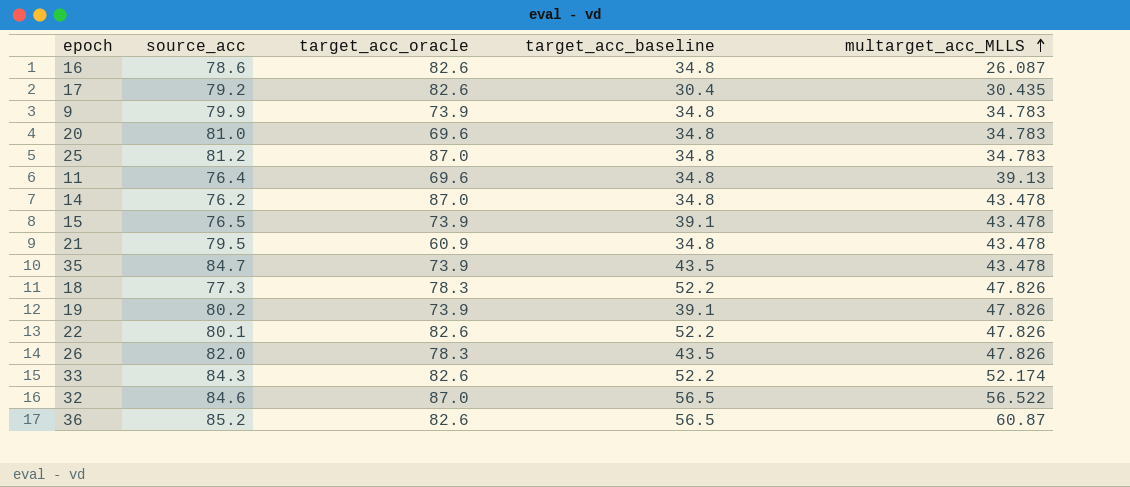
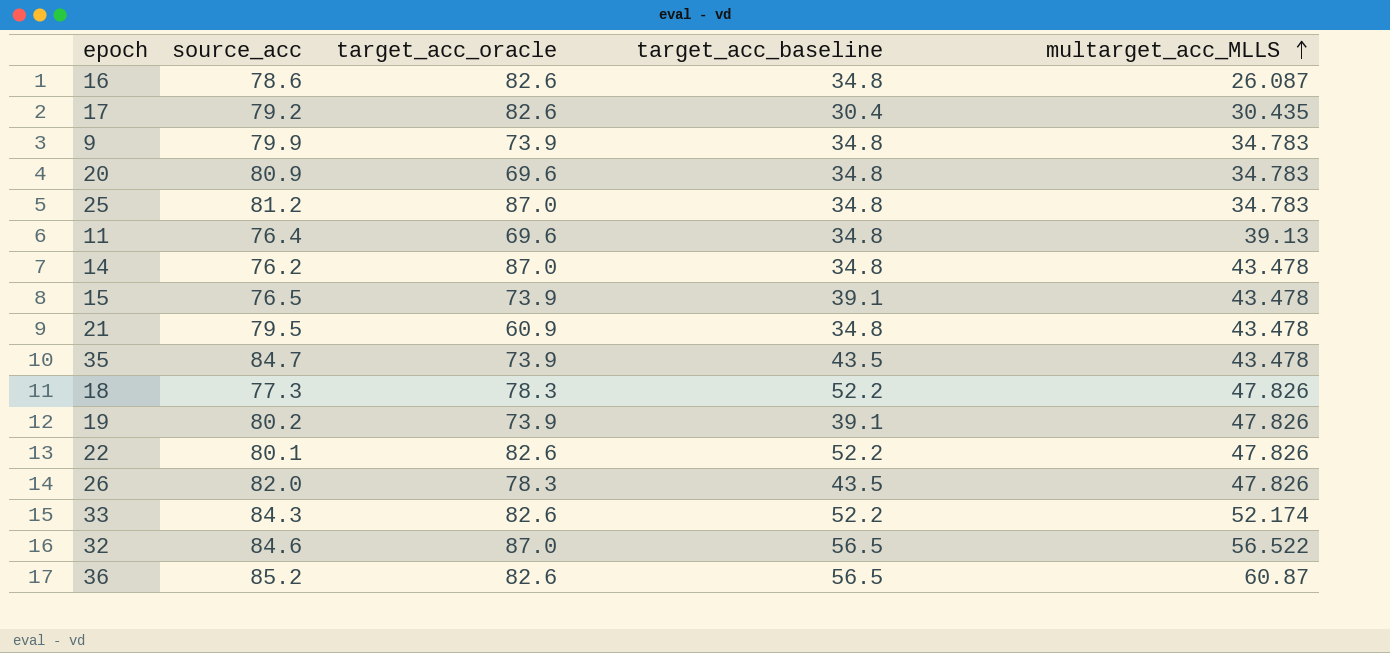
20 | source_acc: 81.0 -> 80.9

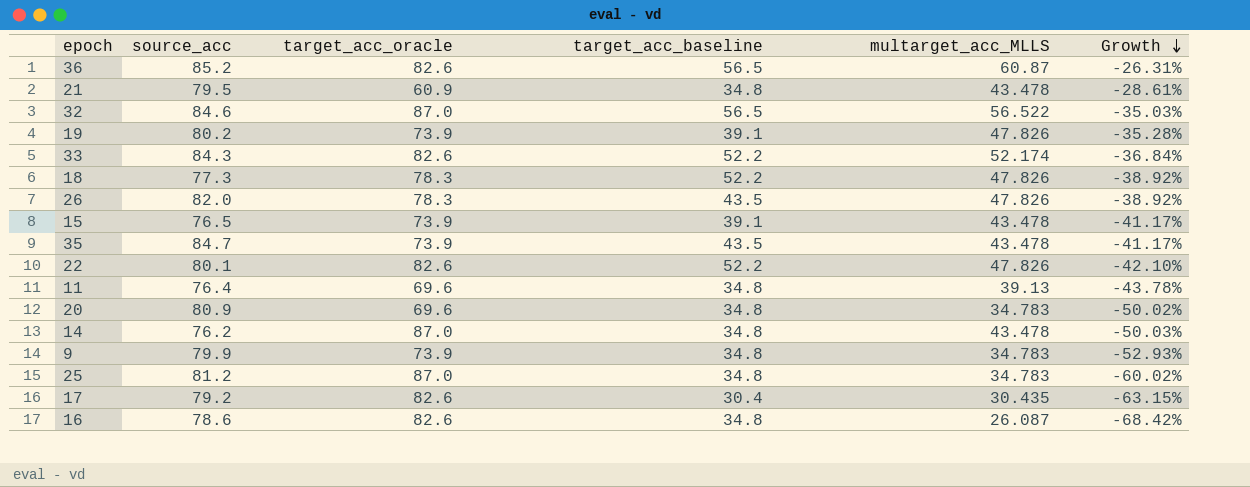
row order: multarget_acc_MLLS ascending -> Growth descending
column Growth | formula: none -> ([multarget_acc_MLLS] - [target_acc_oracle]) / [target_acc_oracle]

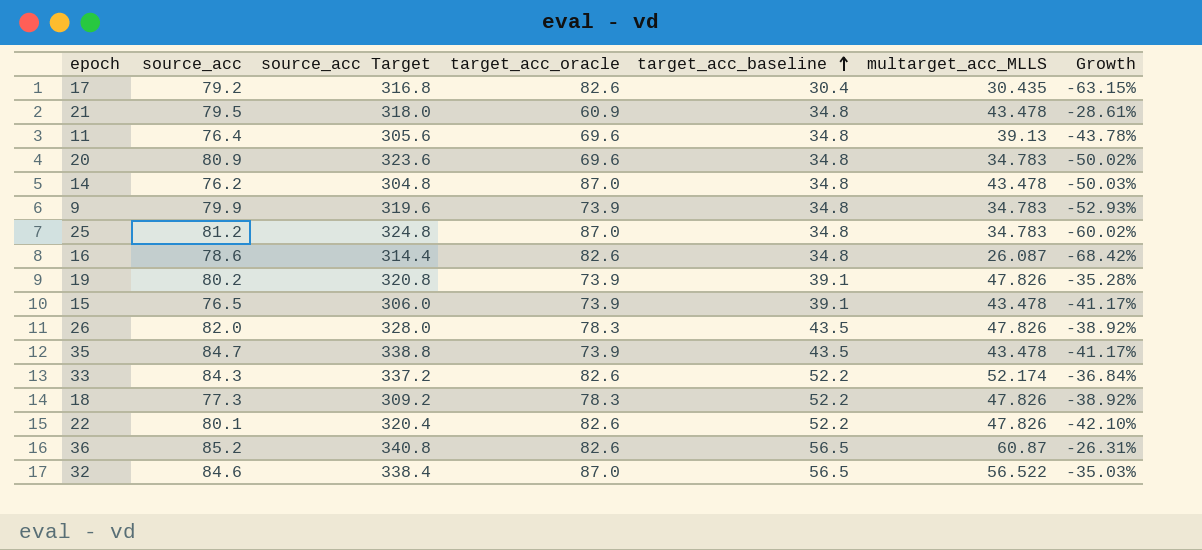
row order: Growth descending -> target_acc_baseline ascending
column source_acc Target | formula: none -> [source_acc] * 4

